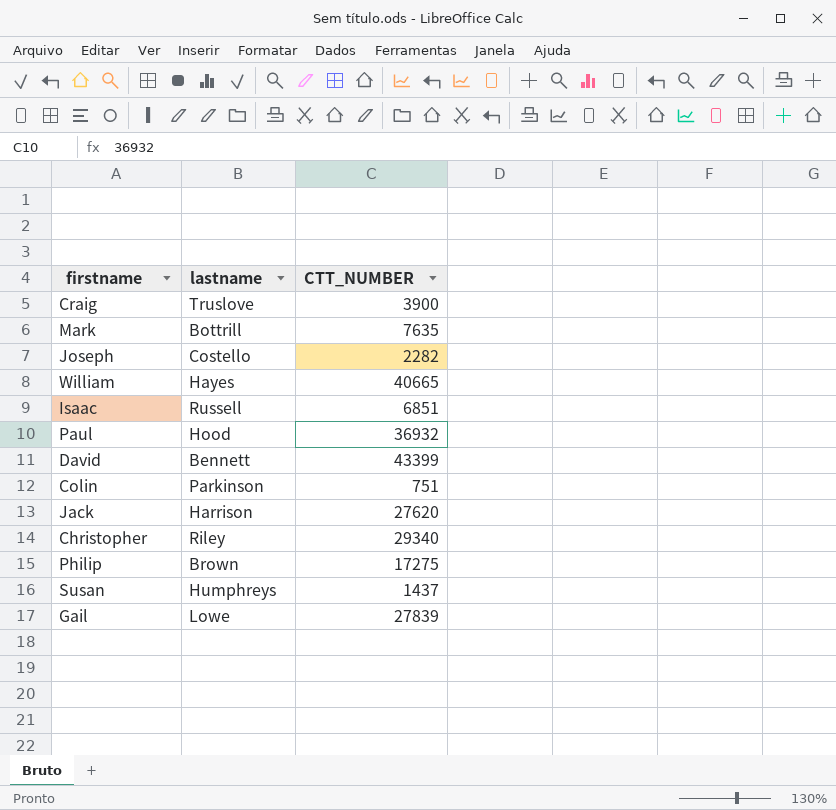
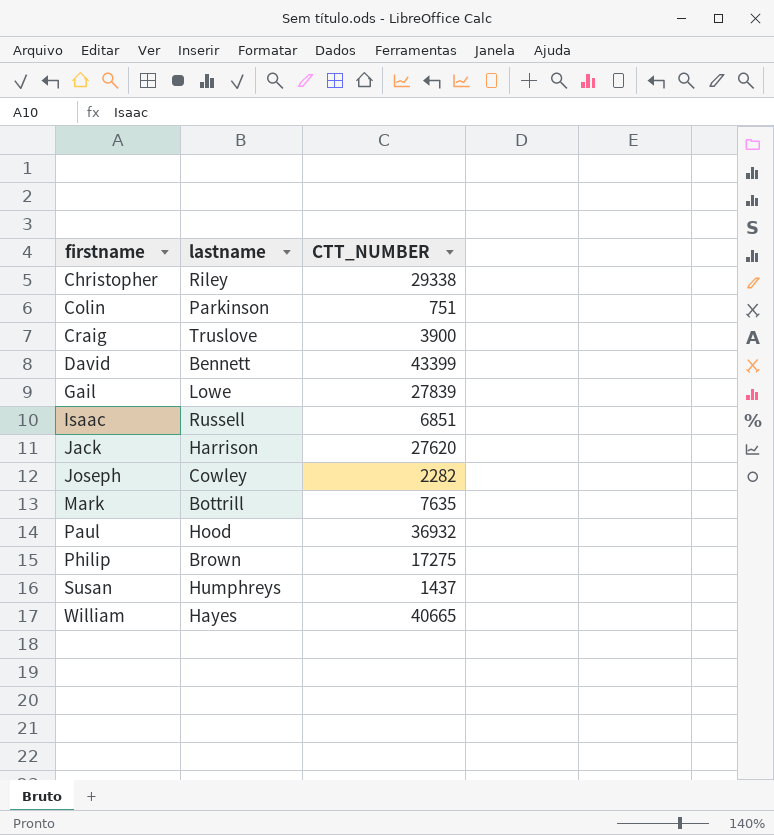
row order: none -> firstname ascending
Christopher | CTT_NUMBER: 29340 -> 29338
Joseph | lastname: Costello -> Cowley

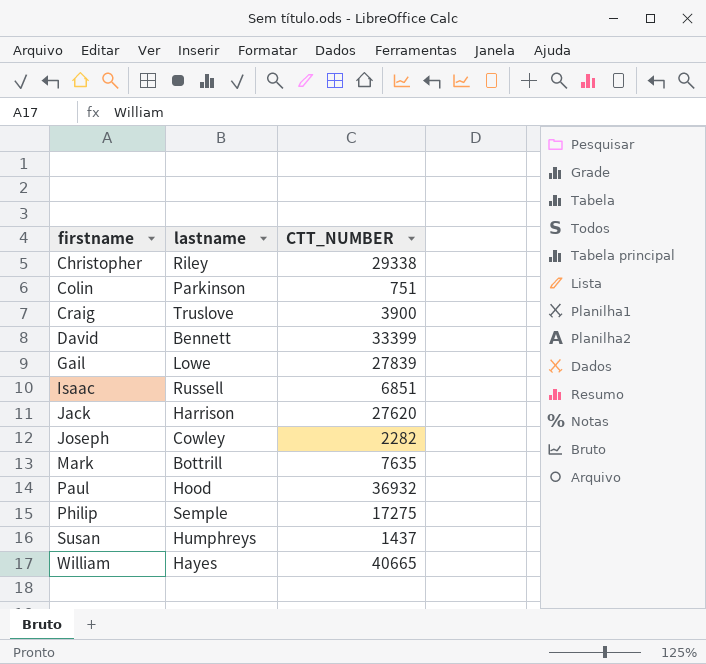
David | CTT_NUMBER: 43399 -> 33399
Philip | lastname: Brown -> Semple

